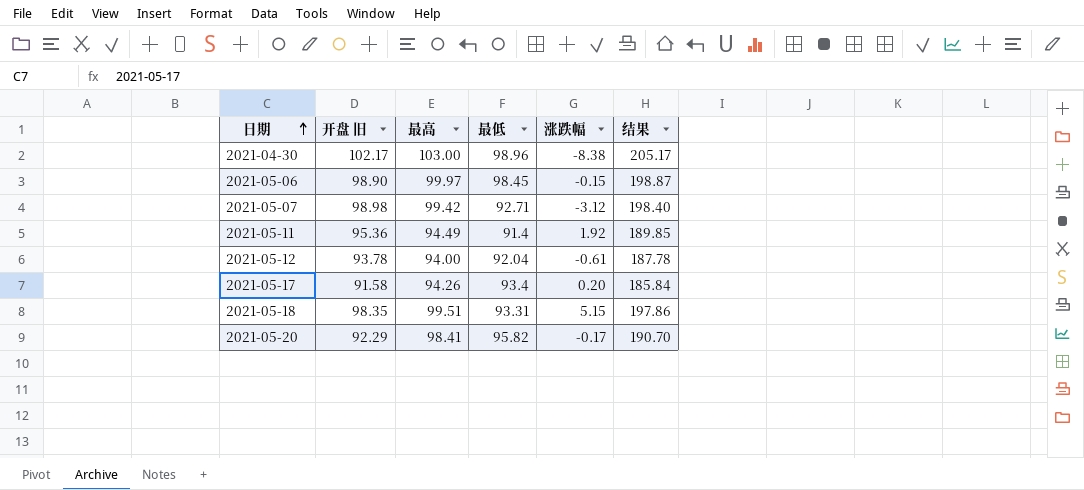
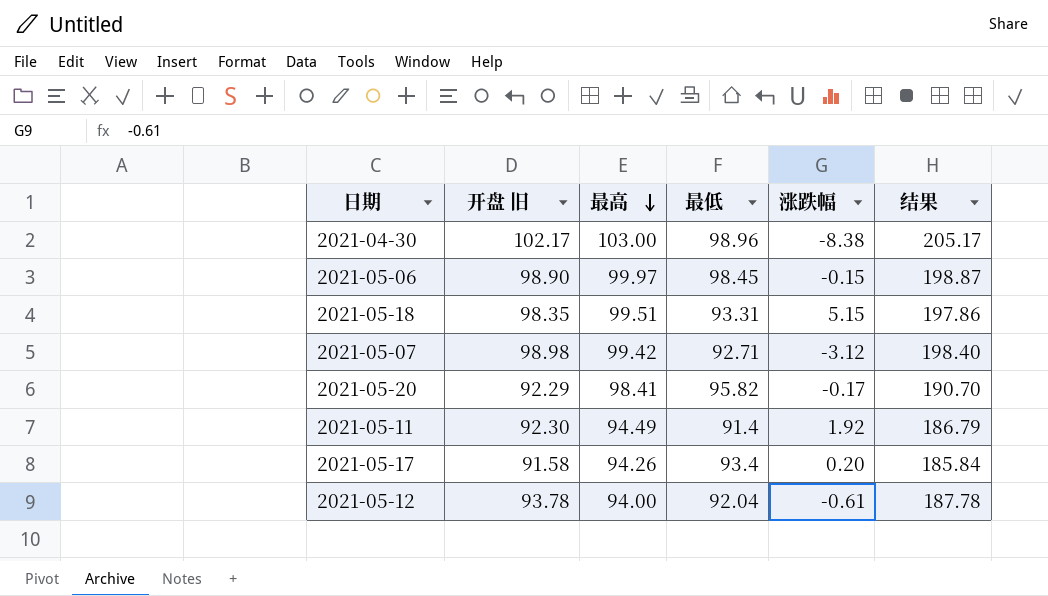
row order: 日期 ascending -> 最高 descending
2021-05-11 | 开盘 旧: 95.36 -> 92.30
2021-05-11 | 结果: 189.85 -> 186.79

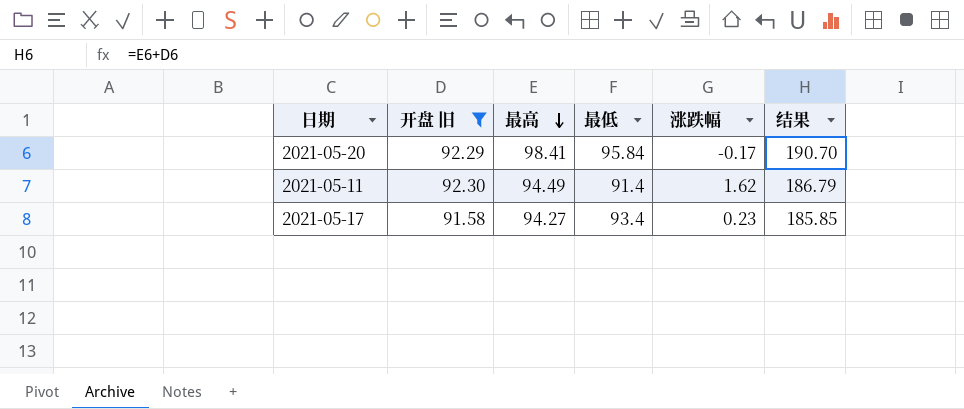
filter: none -> 开盘 旧 <= 92.30
2021-05-20 | 最低: 95.82 -> 95.84
2021-05-11 | 涨跌幅: 1.92 -> 1.62
2021-05-17 | 最高: 94.26 -> 94.27
2021-05-17 | 涨跌幅: 0.20 -> 0.23
2021-05-17 | 结果: 185.84 -> 185.85

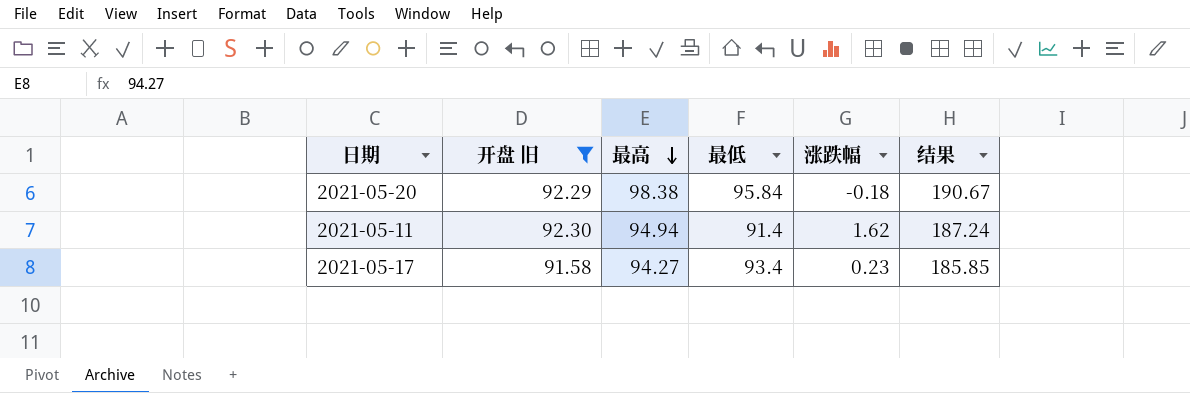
2021-05-20 | 最高: 98.41 -> 98.38
2021-05-20 | 涨跌幅: -0.17 -> -0.18
2021-05-20 | 结果: 190.70 -> 190.67
2021-05-11 | 最高: 94.49 -> 94.94
2021-05-11 | 结果: 186.79 -> 187.24

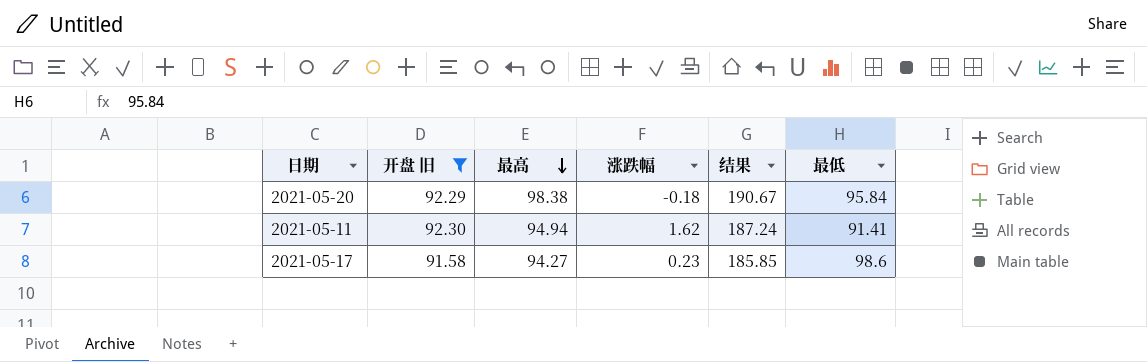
column 最低 | position: 4 -> 6
2021-05-11 | 最低: 91.4 -> 91.41
2021-05-17 | 最低: 93.4 -> 98.6

